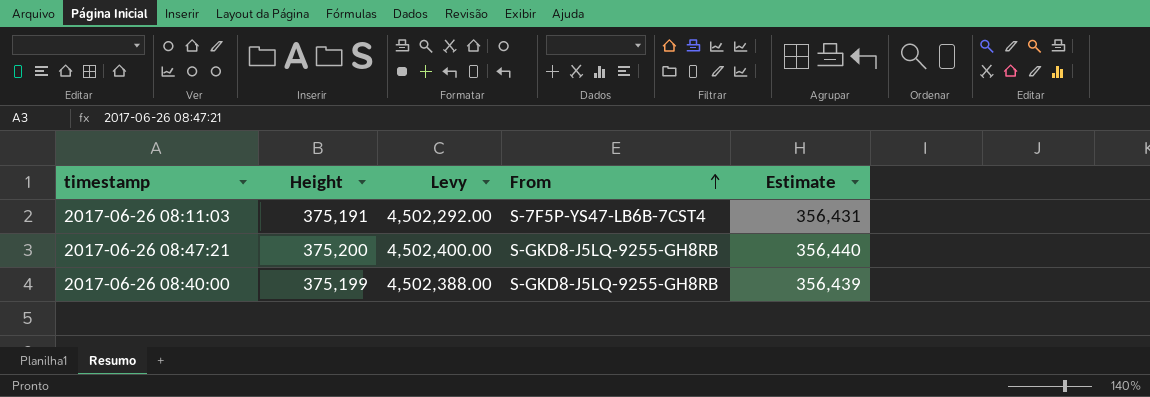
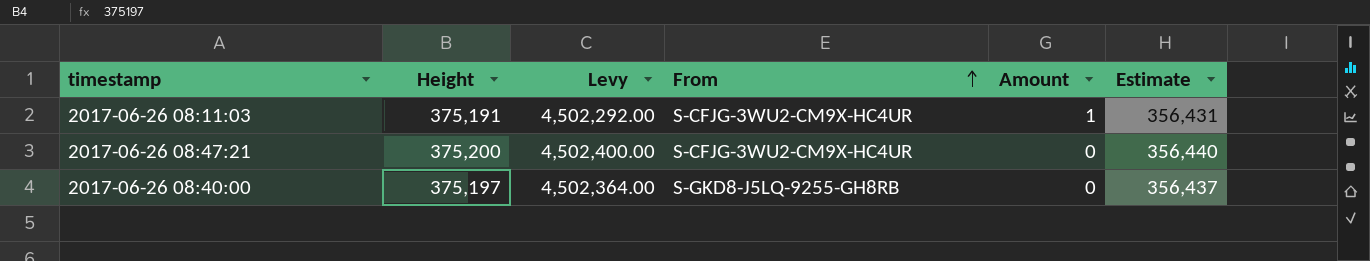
column Amount | position: none -> 5
2017-06-26 08:11:03 | From: S-7F5P-YS47-LB6B-7CST4 -> S-CFJG-3WU2-CM9X-HC4UR
2017-06-26 08:47:21 | From: S-GKD8-J5LQ-9255-GH8RB -> S-CFJG-3WU2-CM9X-HC4UR
2017-06-26 08:40:00 | Height: 375,199 -> 375,197
2017-06-26 08:40:00 | Levy: 4,502,388.00 -> 4,502,364.00
2017-06-26 08:40:00 | Estimate: 356,439 -> 356,437

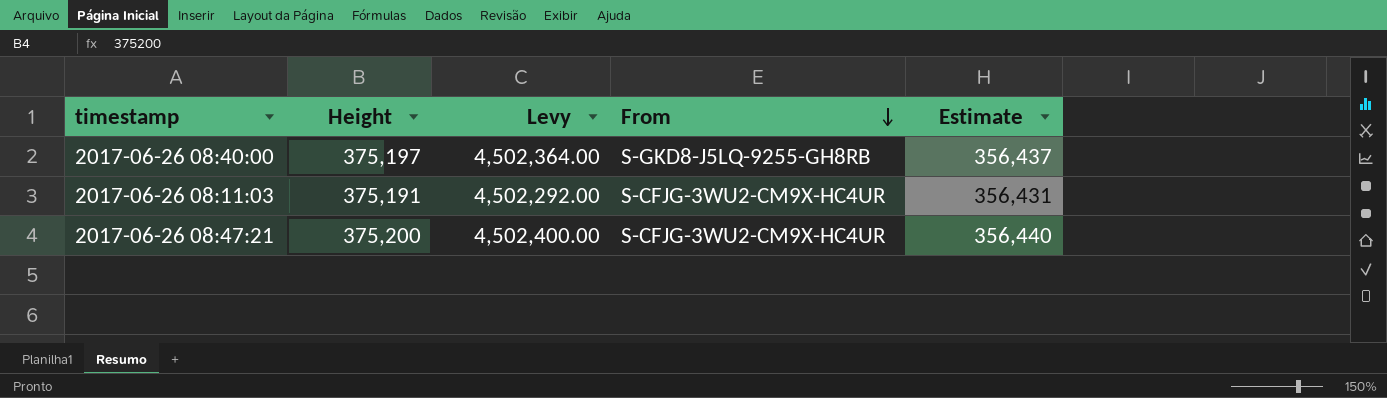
row order: From ascending -> From descending
column Amount | position: 5 -> none

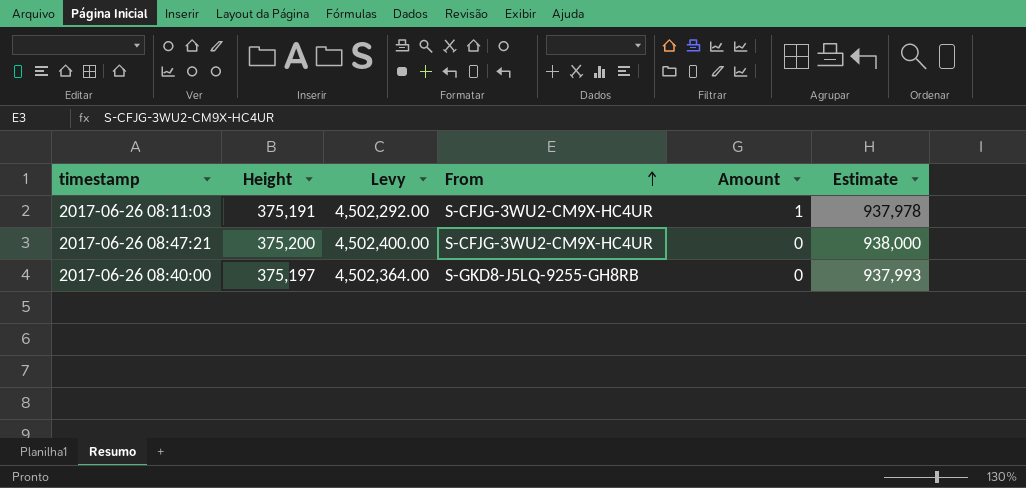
row order: From descending -> From ascending
column Amount | position: none -> 5
column Estimate | formula: [Height] * 0.95 -> [Height] * 2.5

